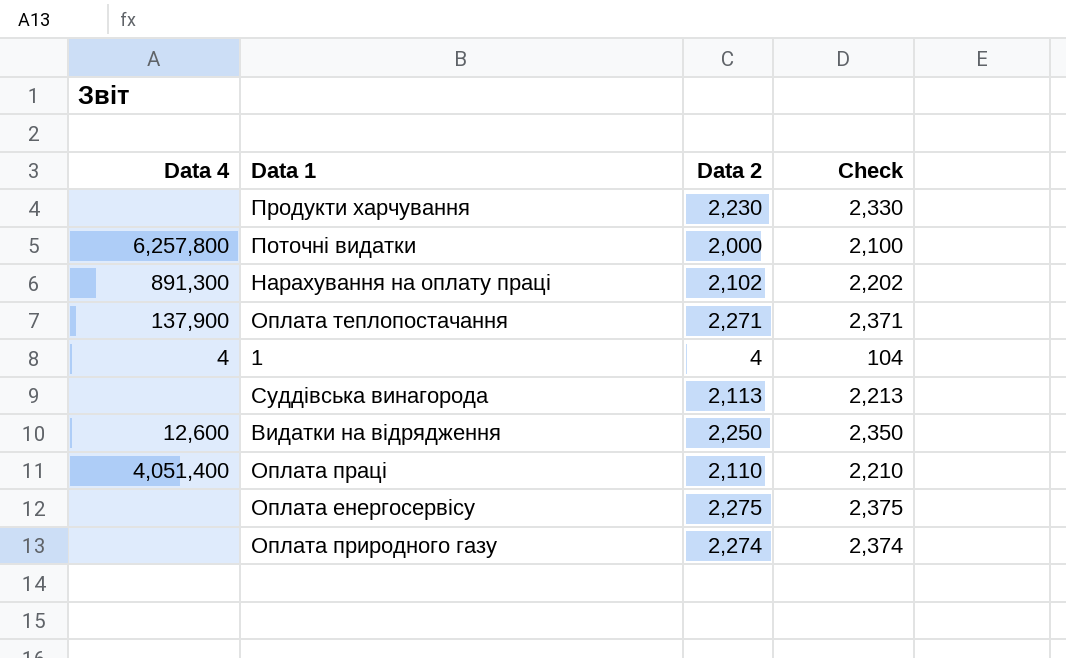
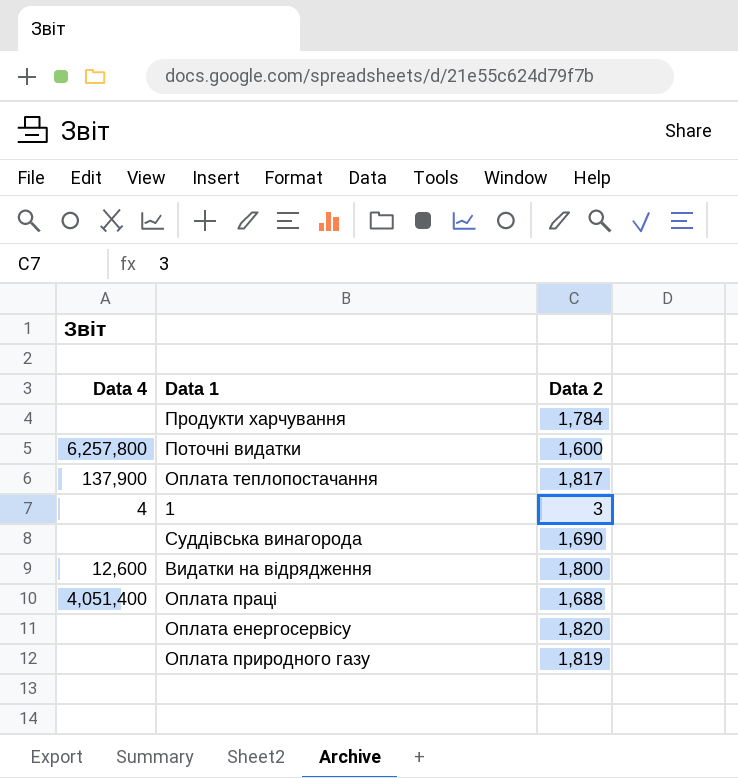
column Check | formula: [Data 2] + 100 -> none
row Нарахування на оплату праці: 891,300 | 2,102 | 2,202 -> none
Продукти харчування | Data 2: 2,230 -> 1,784
Поточні видатки | Data 2: 2,000 -> 1,600
Оплата теплопостачання | Data 2: 2,271 -> 1,817
1 | Data 2: 4 -> 3
Суддівська винагорода | Data 2: 2,113 -> 1,690
Видатки на відрядження | Data 2: 2,250 -> 1,800
Оплата праці | Data 2: 2,110 -> 1,688
Оплата енергосервісу | Data 2: 2,275 -> 1,820
Оплата природного газу | Data 2: 2,274 -> 1,819

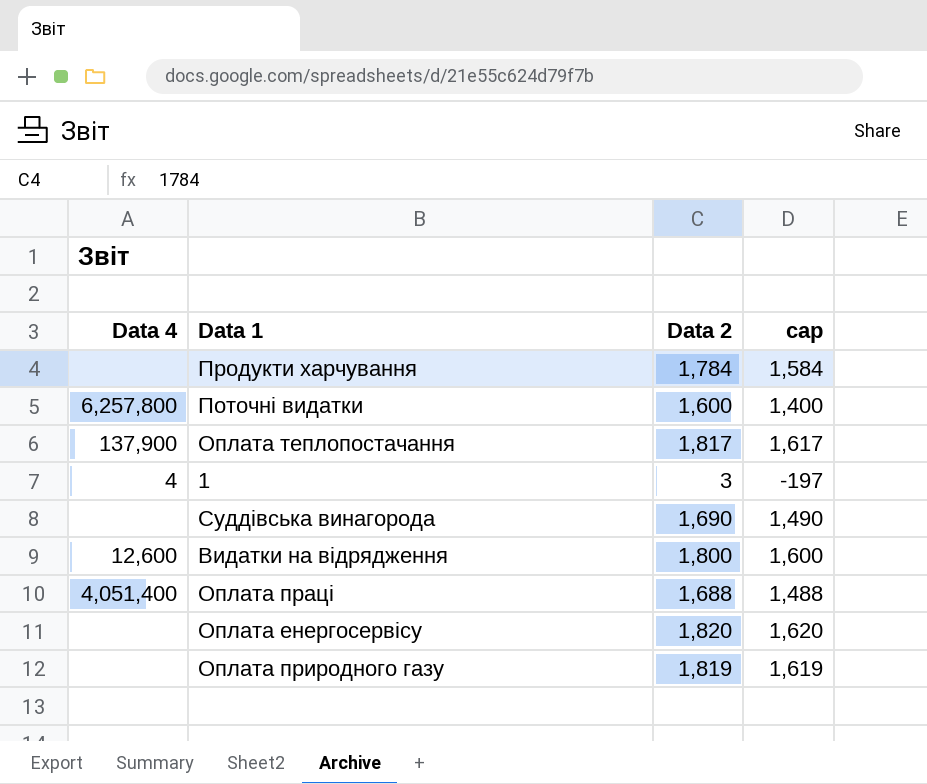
column cap | formula: none -> [Data 2] - 200

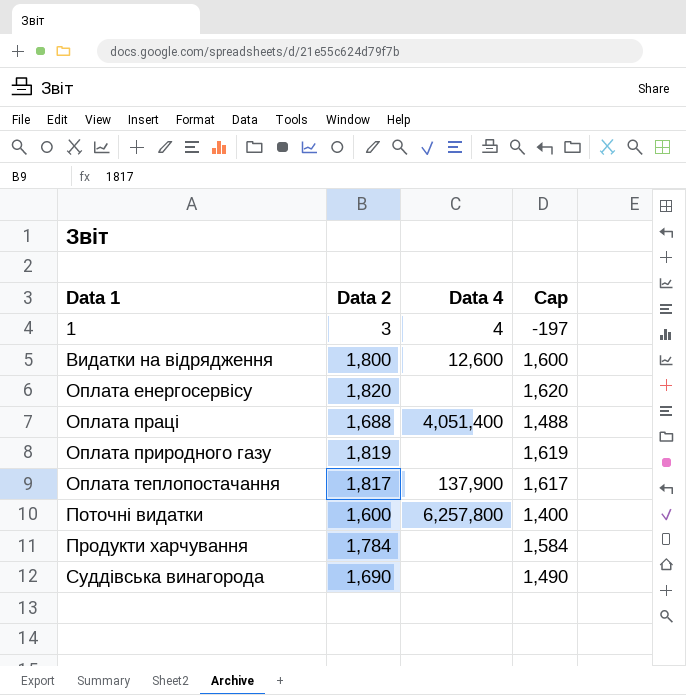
row order: none -> Data 1 ascending
column Data 4 | position: 1 -> 3
column name: cap -> Cap

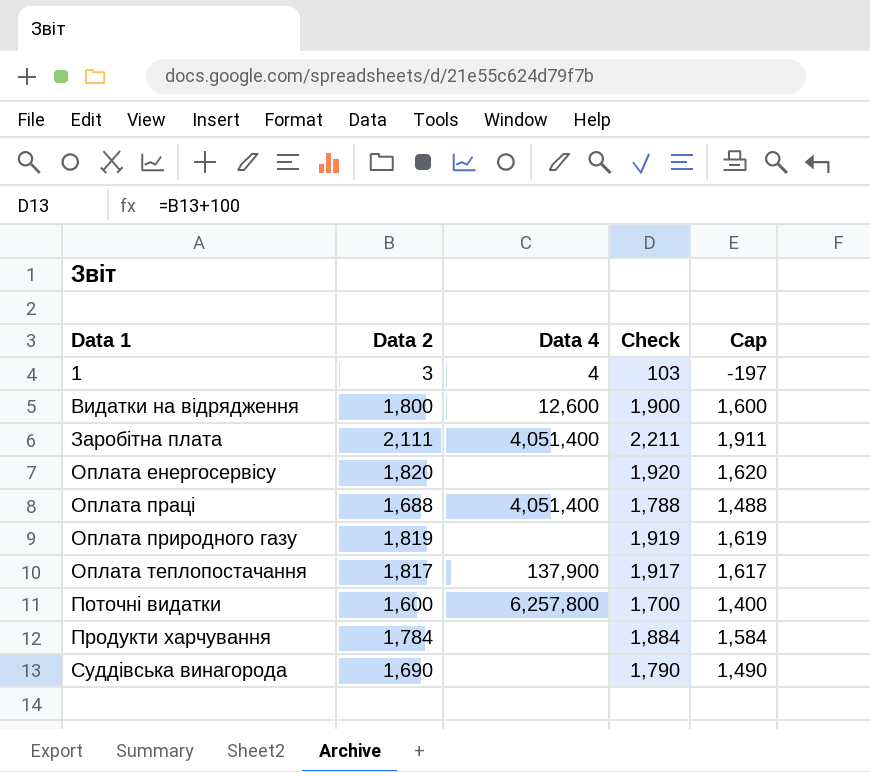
column Check | formula: none -> [Data 2] + 100
row Заробітна плата: none -> 2,111 | 4,051,400 | 2,211 | 1,911

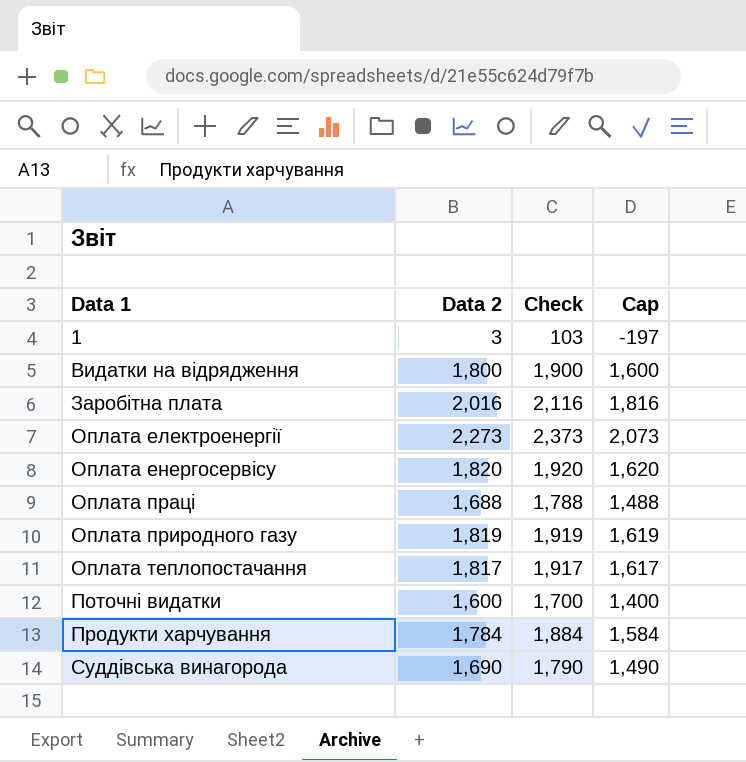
column Data 4 | position: 3 -> none
Заробітна плата | Data 2: 2,111 -> 2,016
Заробітна плата | Check: 2,211 -> 2,116
Заробітна плата | Cap: 1,911 -> 1,816
row Оплата електроенергії: none -> 2,273 | 2,373 | 2,073

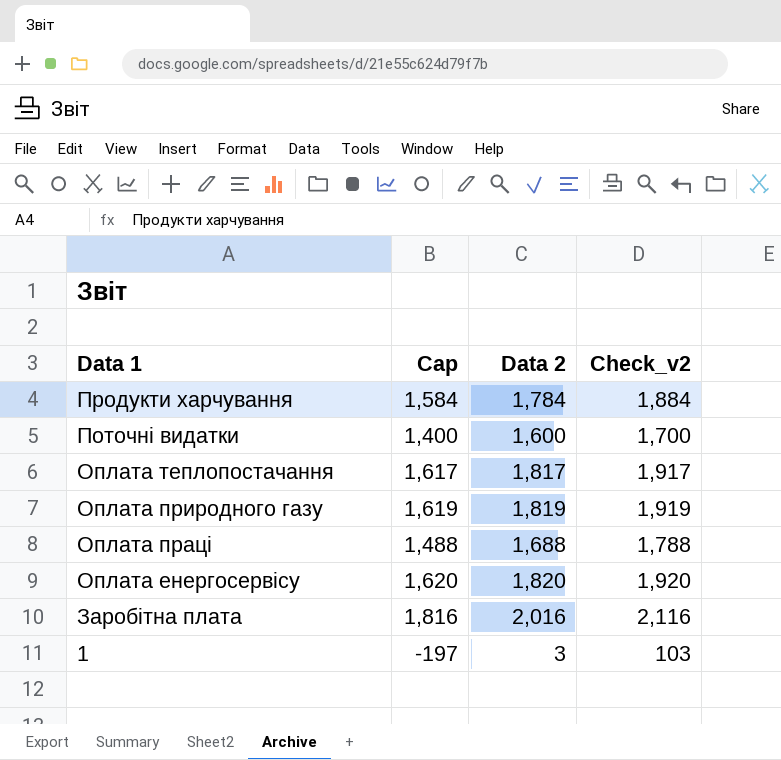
row order: Data 1 ascending -> Data 1 descending
column Cap | position: 4 -> 2
column name: Check -> Check_v2
row Видатки на відрядження: 1,800 | 1,900 | 1,600 -> none
row Оплата електроенергії: 2,273 | 2,373 | 2,073 -> none
row Суддівська винагорода: 1,690 | 1,790 | 1,490 -> none

